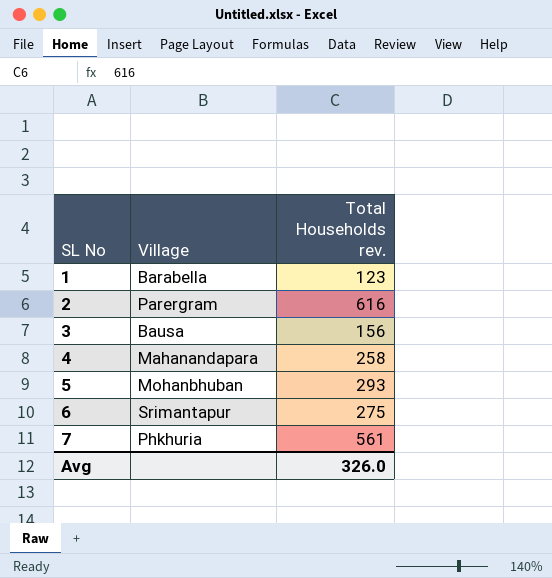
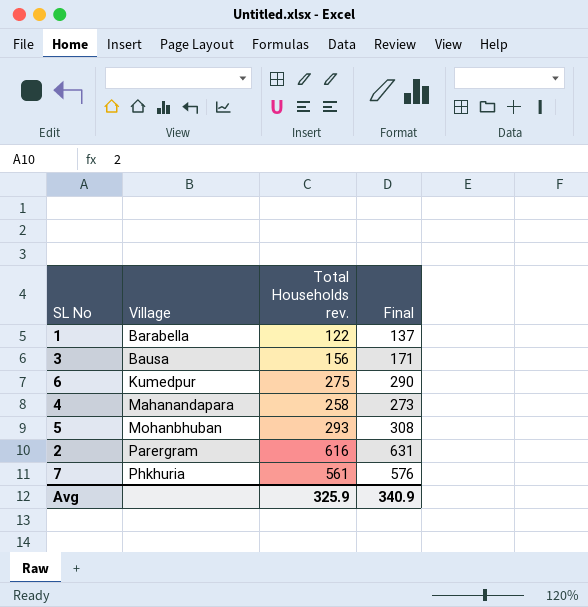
row order: SL No ascending -> Village ascending
column Final | formula: none -> [Total Households rev.] + 15
1 | Total Households rev.: 123 -> 122
6 | Village: Srimantapur -> Kumedpur
Avg | Total Households rev.: 326.0 -> 325.9

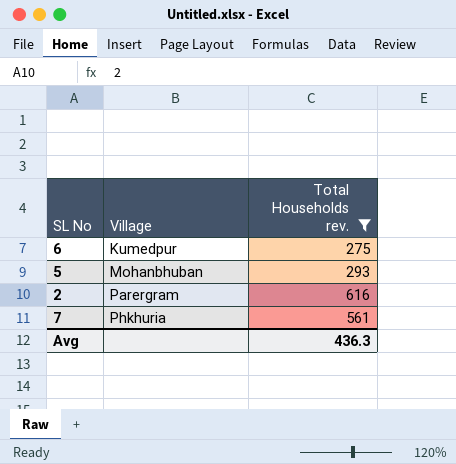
filter: none -> Total Households rev. >= 275
column Final | formula: [Total Households rev.] + 15 -> none
Avg | Total Households rev.: 325.9 -> 436.3

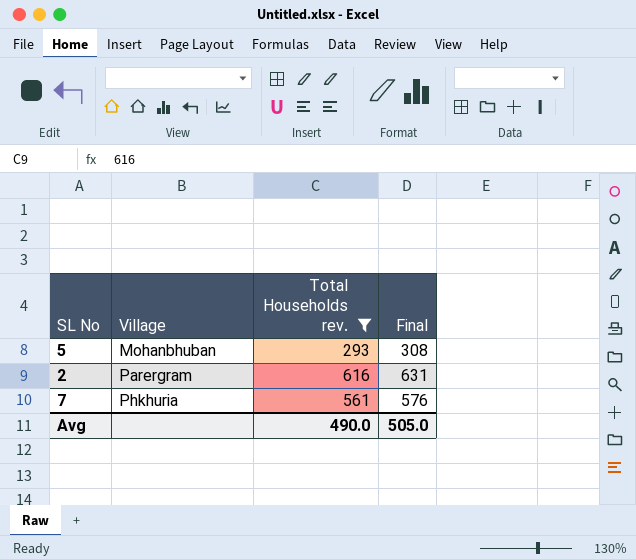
column Final | formula: none -> [Total Households rev.] + 15
row 6: Kumedpur | 275 -> none
Avg | Total Households rev.: 436.3 -> 490.0

